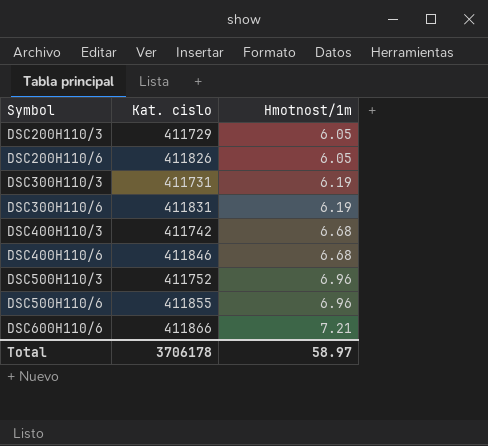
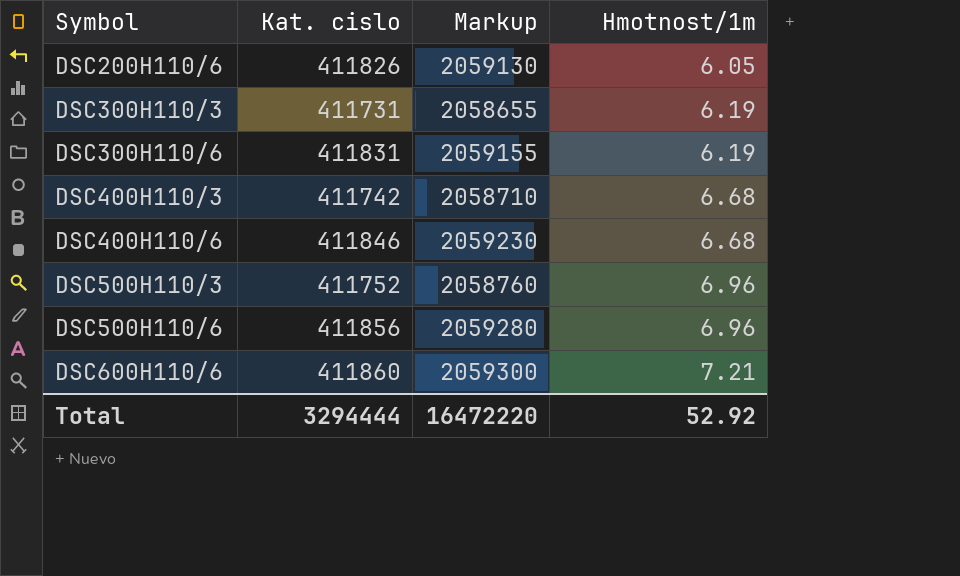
column Markup | formula: none -> [Kat. cislo] * 5
row DSC200H110/3: 411729 | 6.05 -> none
DSC500H110/6 | Kat. cislo: 411855 -> 411856
DSC600H110/6 | Kat. cislo: 411866 -> 411860
Total | Kat. cislo: 3706178 -> 3294444
Total | Hmotnost/1m: 58.97 -> 52.92

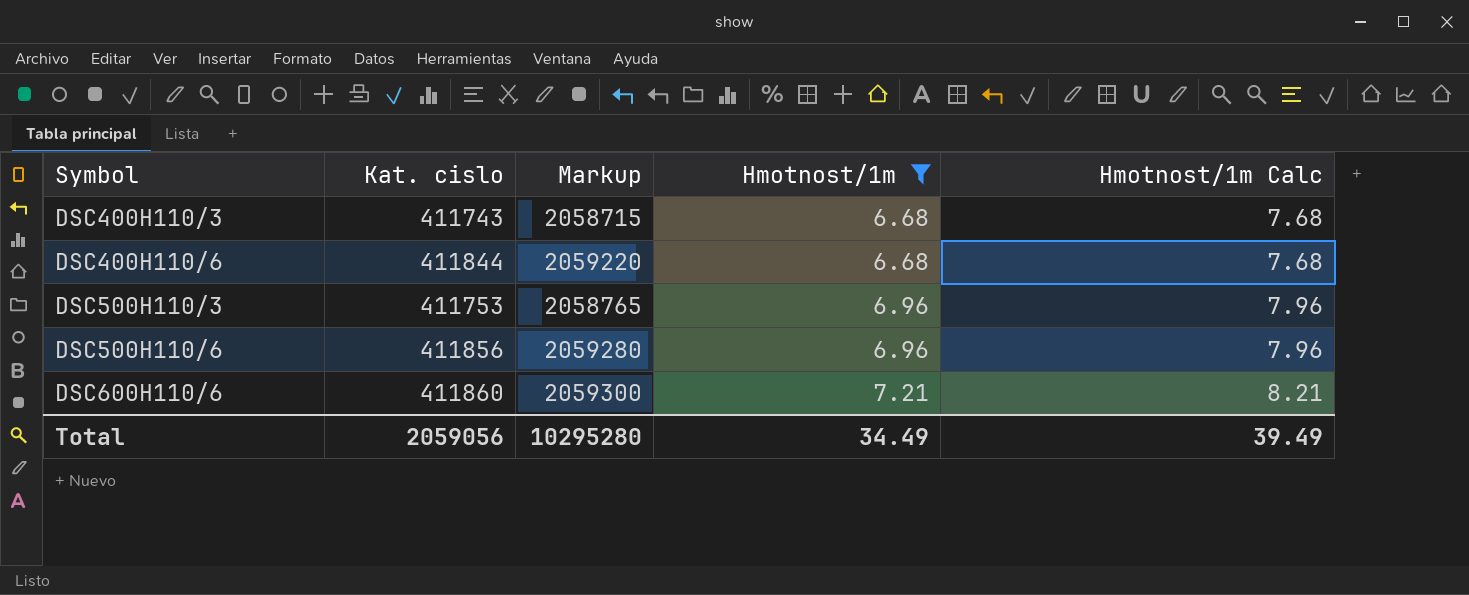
filter: none -> Hmotnost/1m >= 6.68
column Hmotnost/1m Calc | formula: none -> [Hmotnost/1m] + 1
DSC400H110/3 | Kat. cislo: 411742 -> 411743
DSC400H110/3 | Markup: 2058710 -> 2058715
DSC400H110/6 | Kat. cislo: 411846 -> 411844
DSC400H110/6 | Markup: 2059230 -> 2059220
DSC500H110/3 | Kat. cislo: 411752 -> 411753
DSC500H110/3 | Markup: 2058760 -> 2058765
Total | Kat. cislo: 3294444 -> 2059056
Total | Markup: 16472220 -> 10295280
Total | Hmotnost/1m: 52.92 -> 34.49

